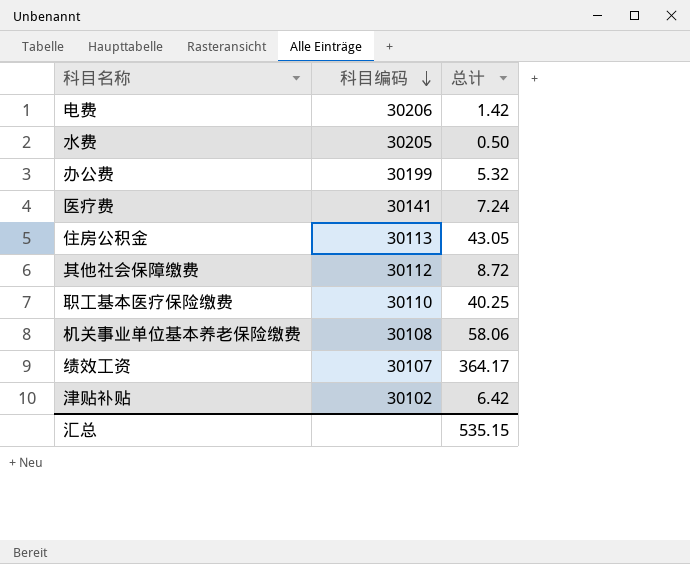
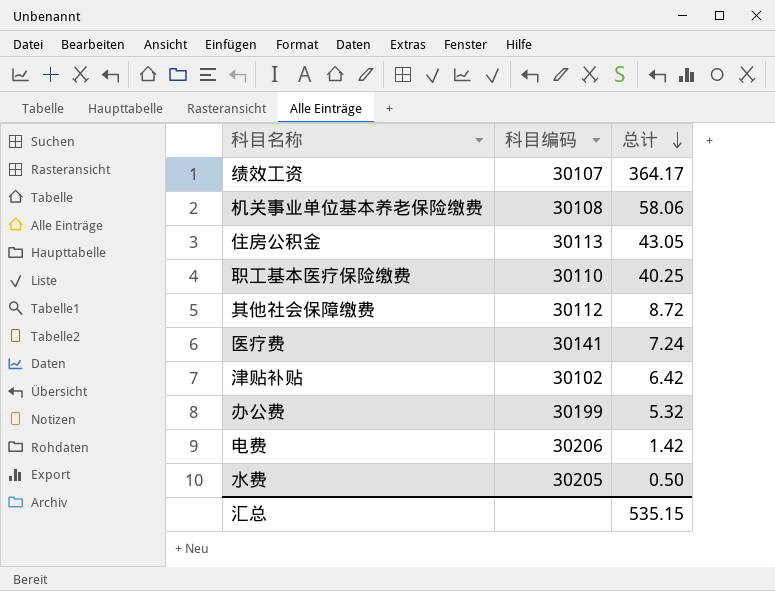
row order: 科目编码 descending -> 总计 descending

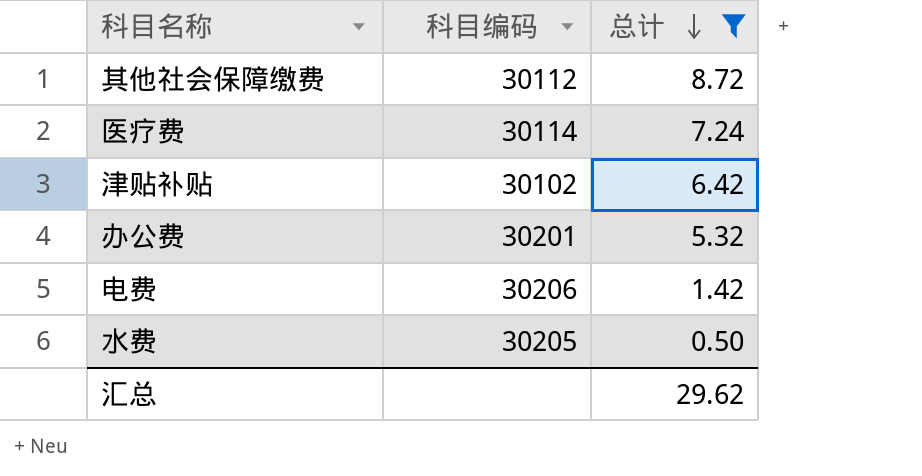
filter: none -> 总计 <= 8.72
医疗费 | 科目编码: 30141 -> 30114
办公费 | 科目编码: 30199 -> 30201
汇总 | 总计: 535.15 -> 29.62

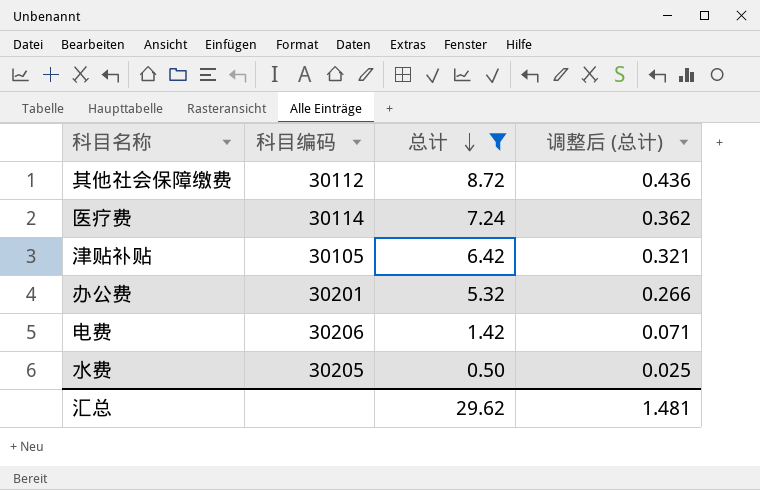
column 调整后 (总计) | formula: none -> [总计] * 0.05
津贴补贴 | 科目编码: 30102 -> 30105

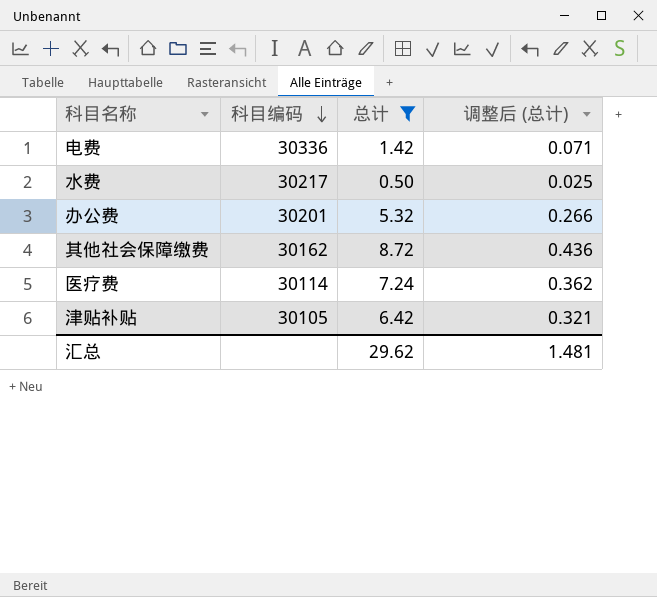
row order: 总计 descending -> 科目编码 descending
电费 | 科目编码: 30206 -> 30336
水费 | 科目编码: 30205 -> 30217
其他社会保障缴费 | 科目编码: 30112 -> 30162

